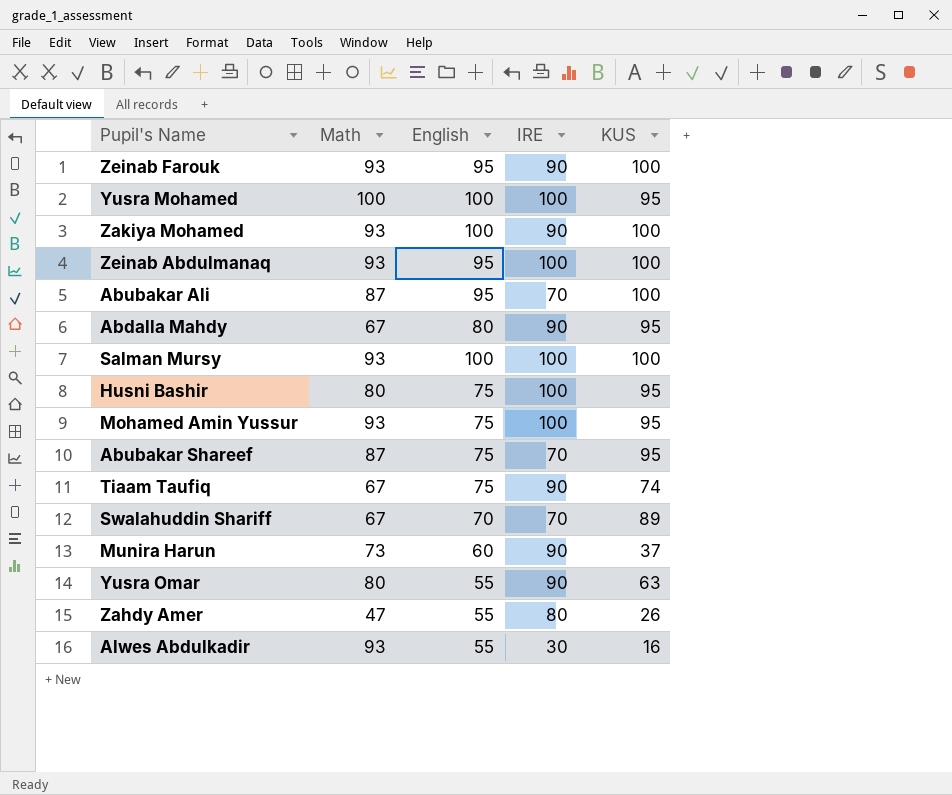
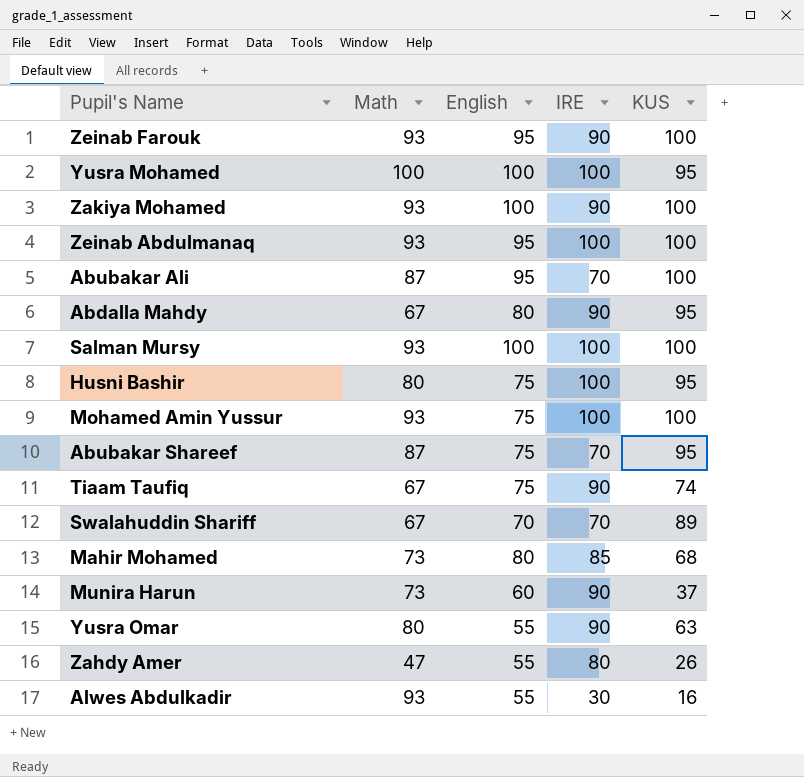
Mohamed Amin Yussur | KUS: 95 -> 100
row Mahir Mohamed: none -> 73 | 80 | 85 | 68

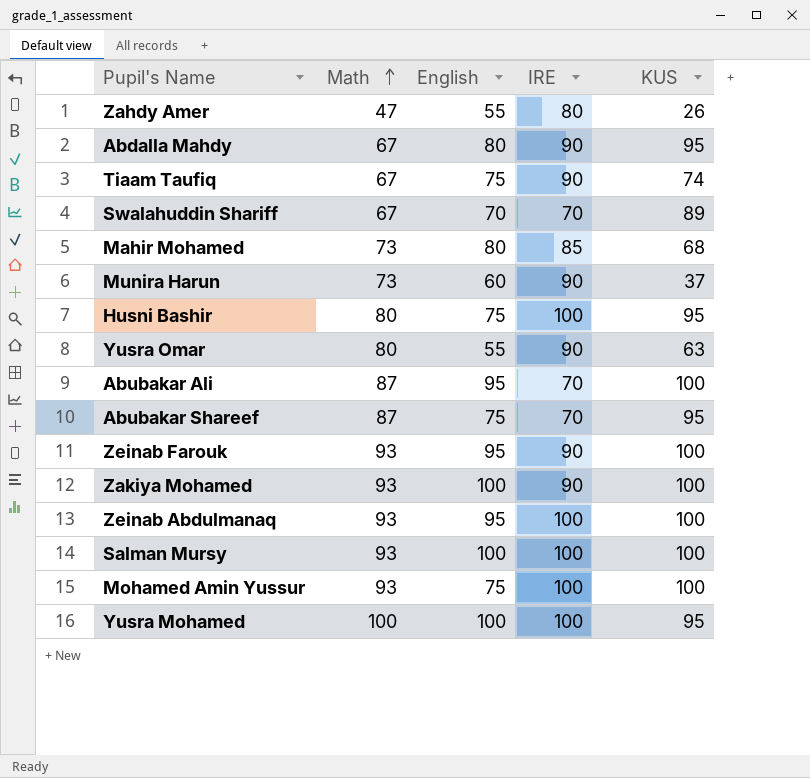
row order: none -> Math ascending
row Alwes Abdulkadir: 93 | 55 | 30 | 16 -> none

